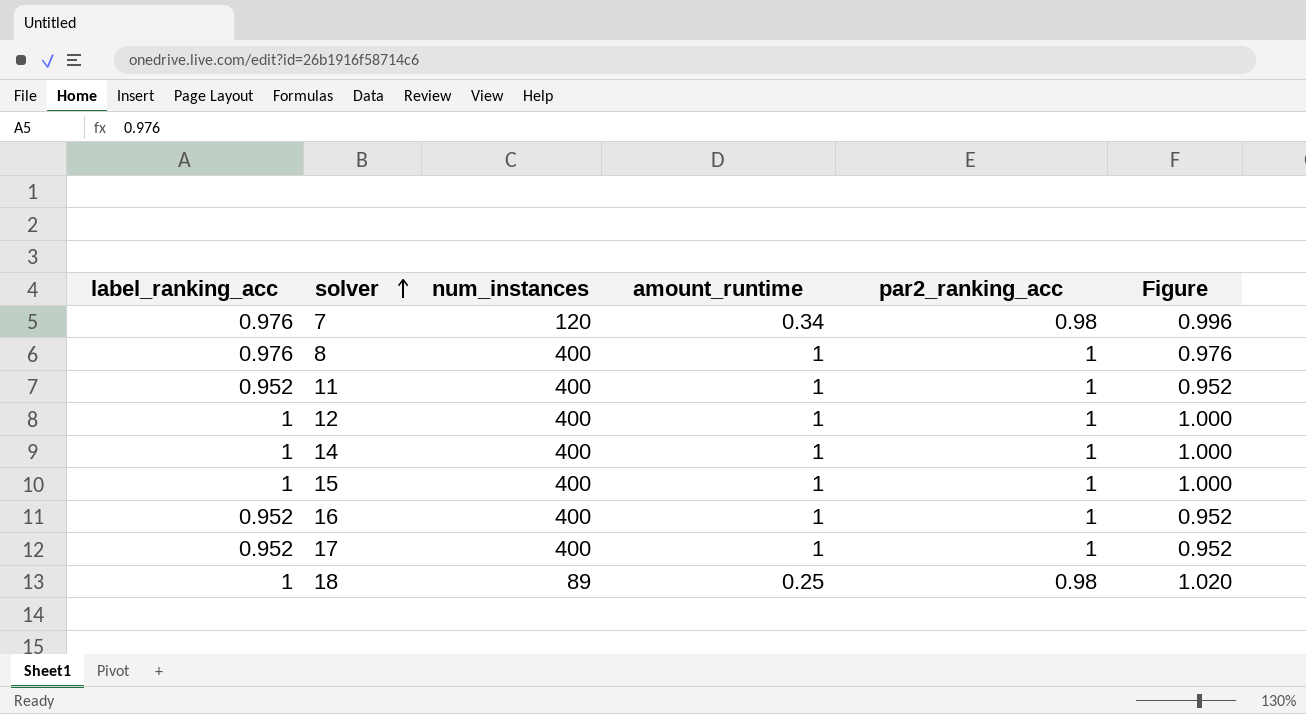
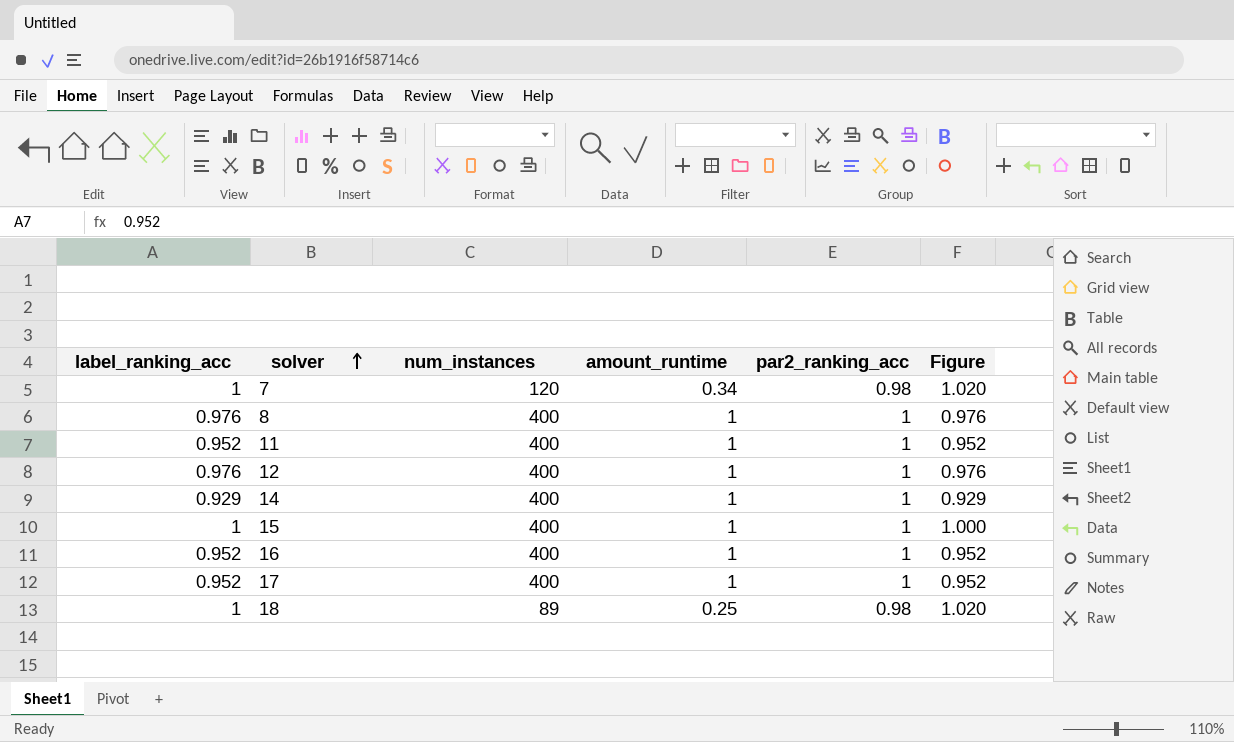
7 | label_ranking_acc: 0.976 -> 1
7 | Figure: 0.996 -> 1.020
12 | label_ranking_acc: 1 -> 0.976
12 | Figure: 1.000 -> 0.976
14 | label_ranking_acc: 1 -> 0.929
14 | Figure: 1.000 -> 0.929

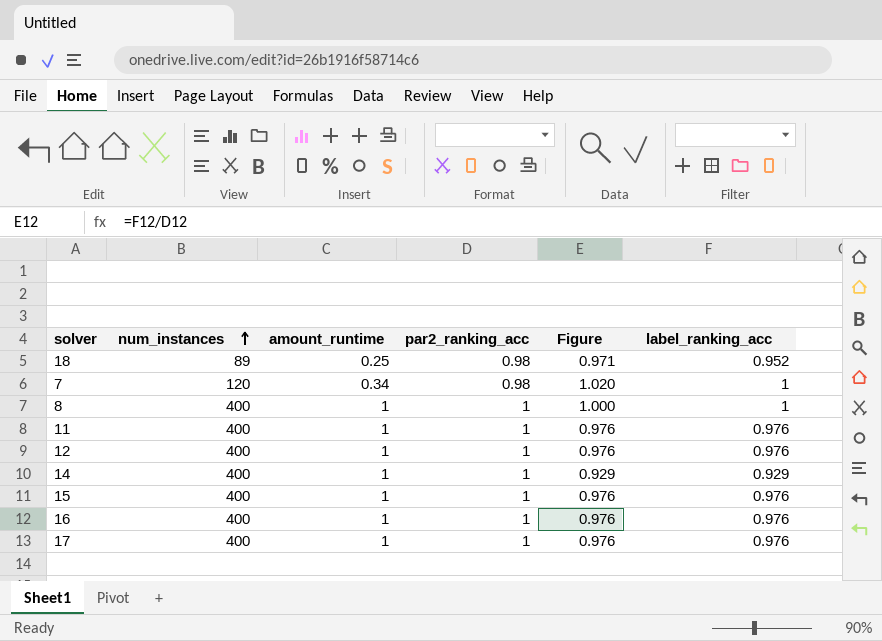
row order: solver ascending -> num_instances ascending
column label_ranking_acc | position: 1 -> 6
18 | Figure: 1.020 -> 0.971
18 | label_ranking_acc: 1 -> 0.952
8 | Figure: 0.976 -> 1.000
8 | label_ranking_acc: 0.976 -> 1
11 | Figure: 0.952 -> 0.976
11 | label_ranking_acc: 0.952 -> 0.976
15 | Figure: 1.000 -> 0.976
15 | label_ranking_acc: 1 -> 0.976
16 | Figure: 0.952 -> 0.976
16 | label_ranking_acc: 0.952 -> 0.976
17 | Figure: 0.952 -> 0.976
17 | label_ranking_acc: 0.952 -> 0.976

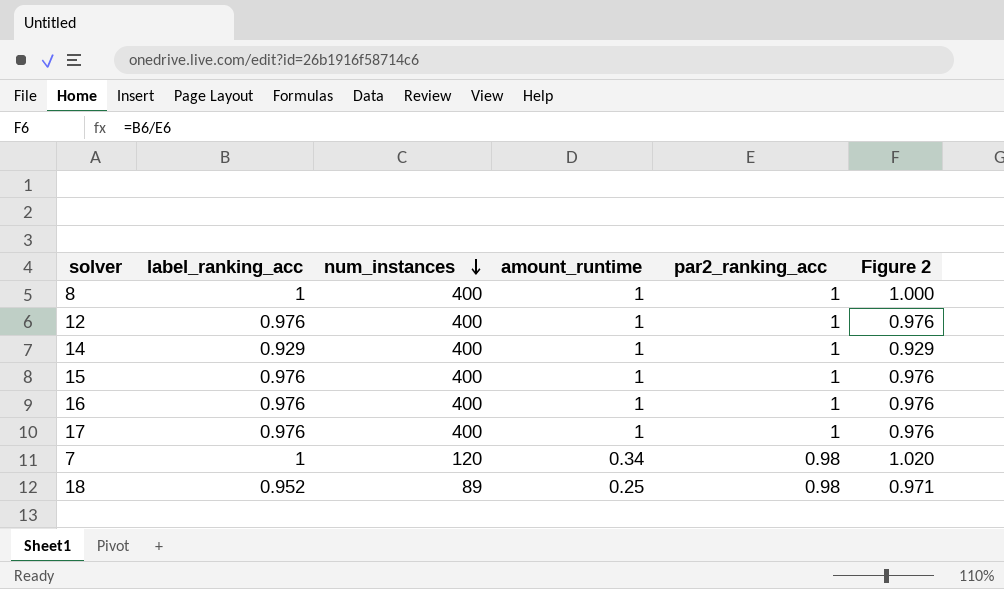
row order: num_instances ascending -> num_instances descending
column label_ranking_acc | position: 6 -> 2
column name: Figure -> Figure 2
row 11: 400 | 1 | 1 | 0.976 | 0.976 -> none

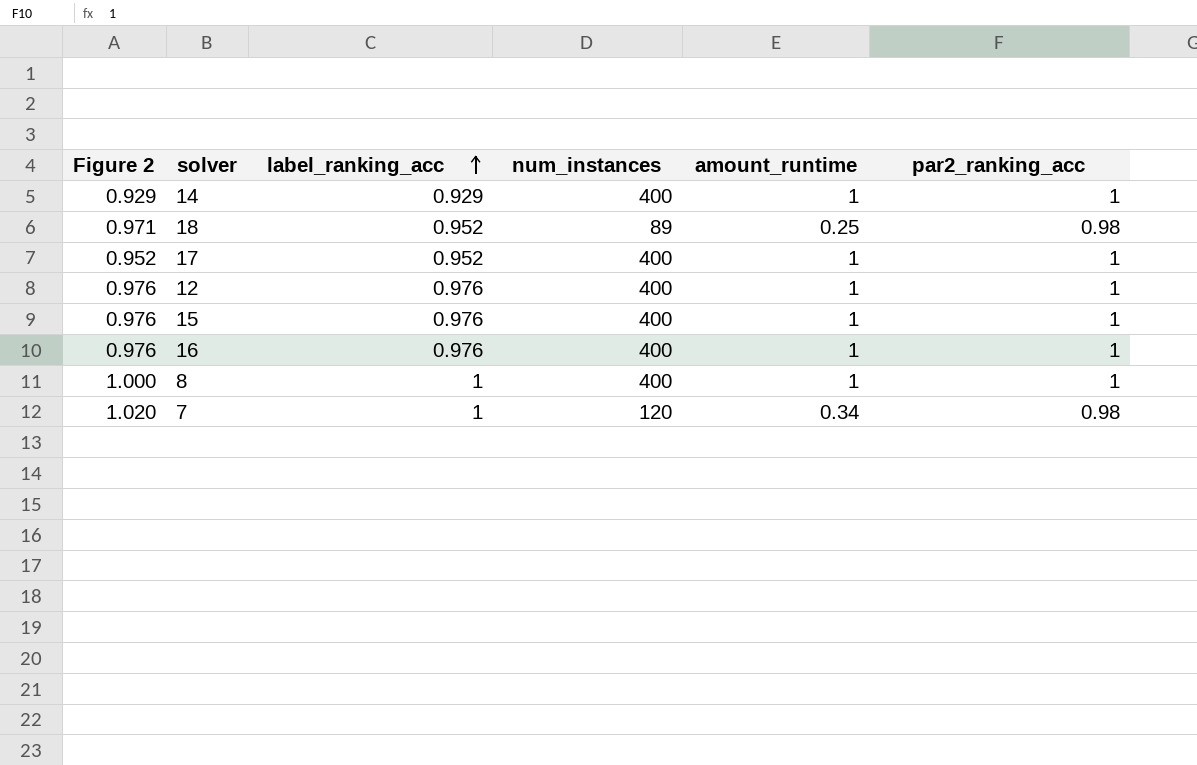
row order: num_instances descending -> label_ranking_acc ascending
column Figure 2 | position: 6 -> 1
17 | Figure 2: 0.976 -> 0.952
17 | label_ranking_acc: 0.976 -> 0.952

